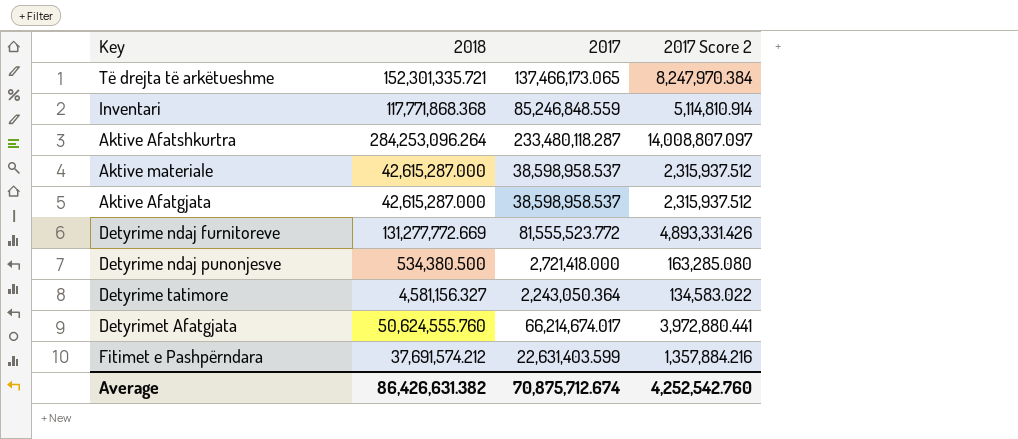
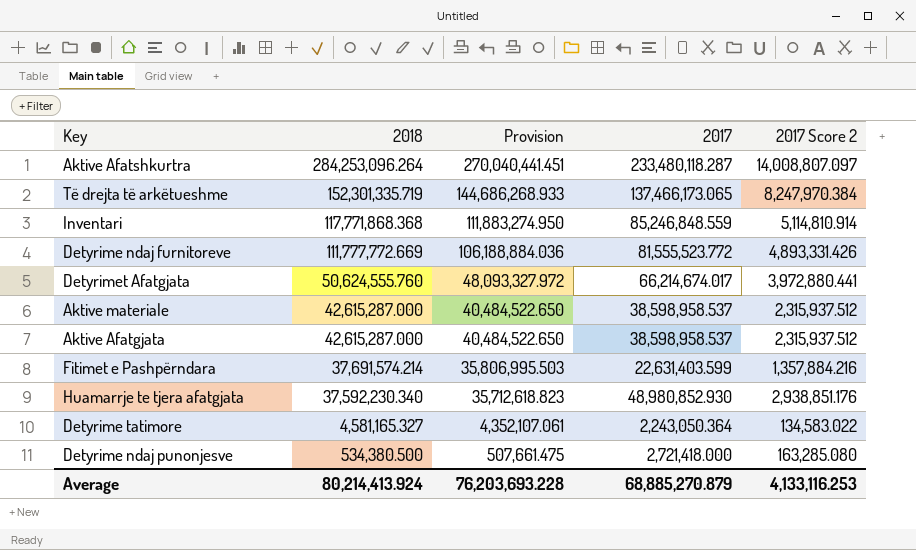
row order: none -> 2018 descending
column Provision | formula: none -> [2018] * 0.95
Të drejta të arkëtueshme | 2018: 152,301,335.721 -> 152,301,335.719
Detyrime ndaj furnitoreve | 2018: 131,277,772.669 -> 111,777,772.669
Fitimet e Pashpërndara | 2018: 37,691,574.212 -> 37,691,574.214
row Huamarrje te tjera afatgjata: none -> 37,592,230.340 | 35,712,618.823 | 48,980,852.930 | 2,938,851.176
Detyrime tatimore | 2018: 4,581,156.327 -> 4,581,165.327
Average | 2018: 86,426,631.382 -> 80,214,413.924
Average | 2017: 70,875,712.674 -> 68,885,270.879
Average | 2017 Score 2: 4,252,542.760 -> 4,133,116.253

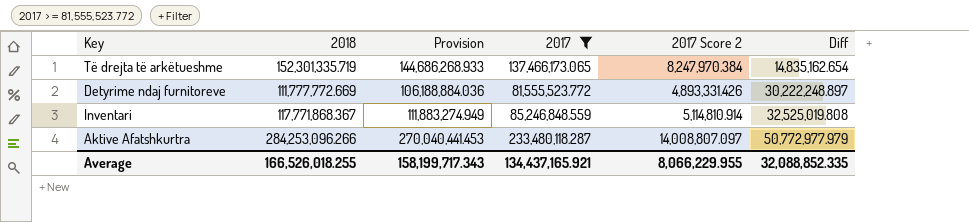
filter: none -> 2017 >= 81,555,523.772
row order: 2018 descending -> Diff ascending
column Diff | formula: none -> [2018] - [2017]
Inventari | 2018: 117,771,868.368 -> 117,771,868.367
Inventari | Provision: 111,883,274.950 -> 111,883,274.949
Aktive Afatshkurtra | 2018: 284,253,096.264 -> 284,253,096.266
Aktive Afatshkurtra | Provision: 270,040,441.451 -> 270,040,441.453
Average | 2018: 80,214,413.924 -> 166,526,018.255
Average | Provision: 76,203,693.228 -> 158,199,717.343
Average | 2017: 68,885,270.879 -> 134,437,165.921
Average | 2017 Score 2: 4,133,116.253 -> 8,066,229.955

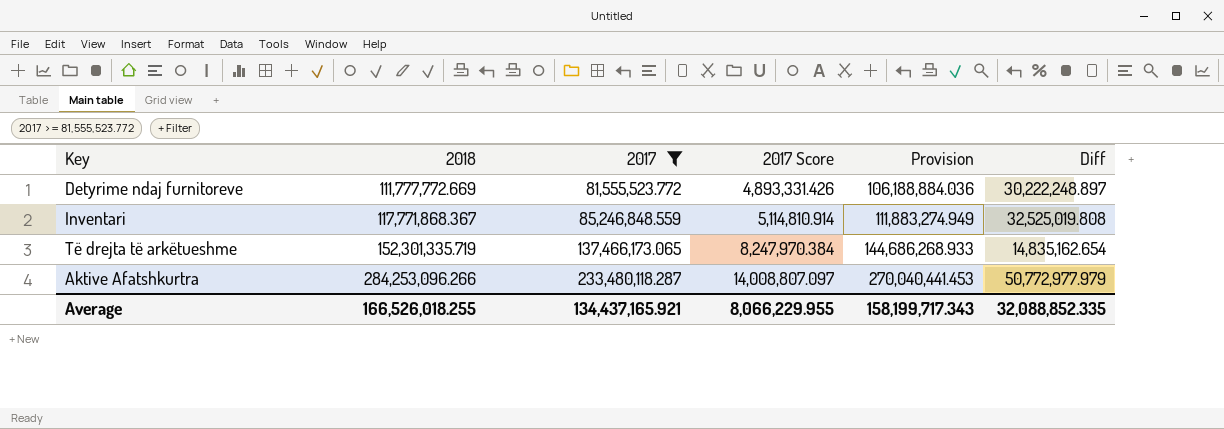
row order: Diff ascending -> 2018 ascending
column name: 2017 Score 2 -> 2017 Score
column Provision | position: 3 -> 5

